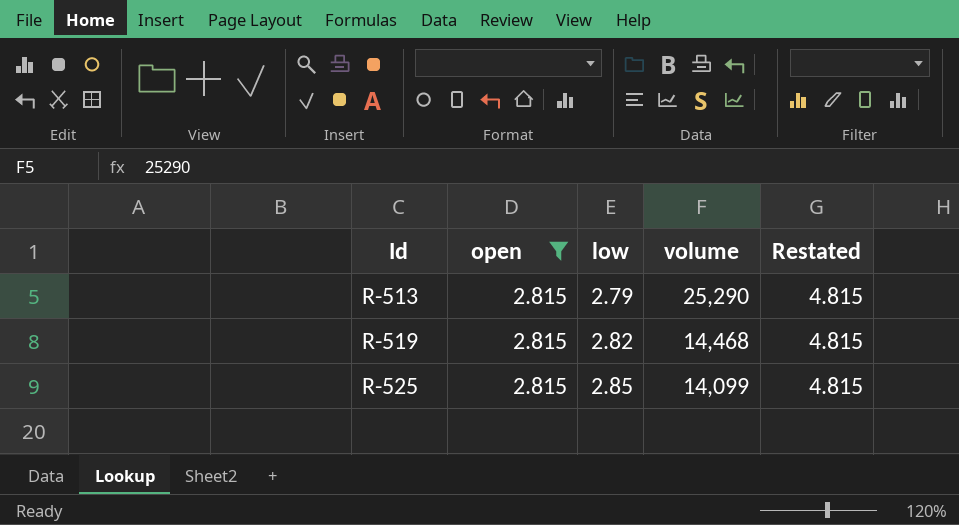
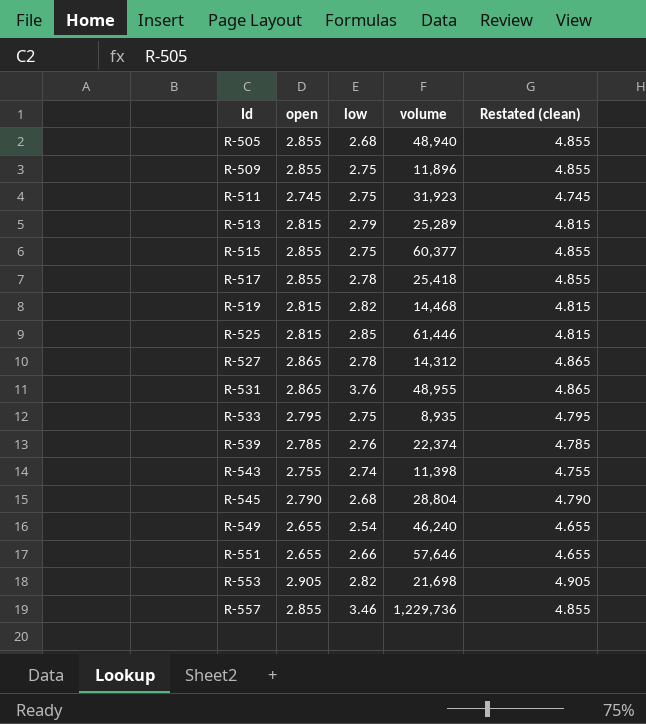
filter: open = 2.815 -> none
column name: Restated -> Restated (clean)
R-513 | volume: 25,290 -> 25,289
R-525 | volume: 14,099 -> 61,446

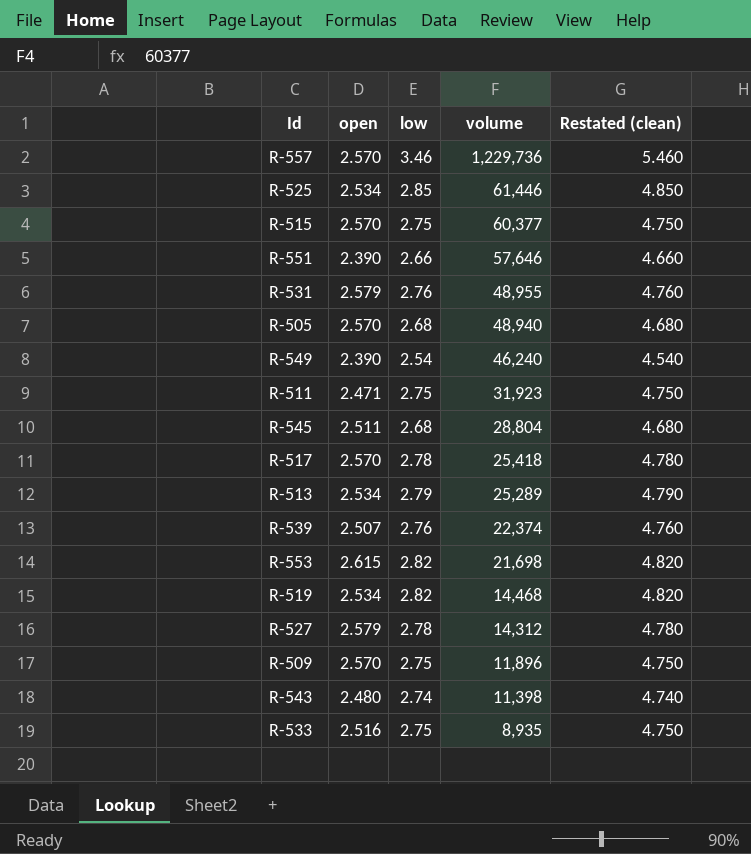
row order: Id ascending -> volume descending
column Restated (clean) | formula: [open] + 2 -> [low] + 2
R-557 | open: 2.855 -> 2.570
R-525 | open: 2.815 -> 2.534
R-515 | open: 2.855 -> 2.570
R-551 | open: 2.655 -> 2.390
R-531 | open: 2.865 -> 2.579
R-531 | low: 3.76 -> 2.76
R-505 | open: 2.855 -> 2.570
R-549 | open: 2.655 -> 2.390
R-511 | open: 2.745 -> 2.471
R-545 | open: 2.790 -> 2.511
R-517 | open: 2.855 -> 2.570
R-513 | open: 2.815 -> 2.534
R-539 | open: 2.785 -> 2.507
R-553 | open: 2.905 -> 2.615
R-519 | open: 2.815 -> 2.534
R-527 | open: 2.865 -> 2.579
R-509 | open: 2.855 -> 2.570
R-543 | open: 2.755 -> 2.480
R-533 | open: 2.795 -> 2.516

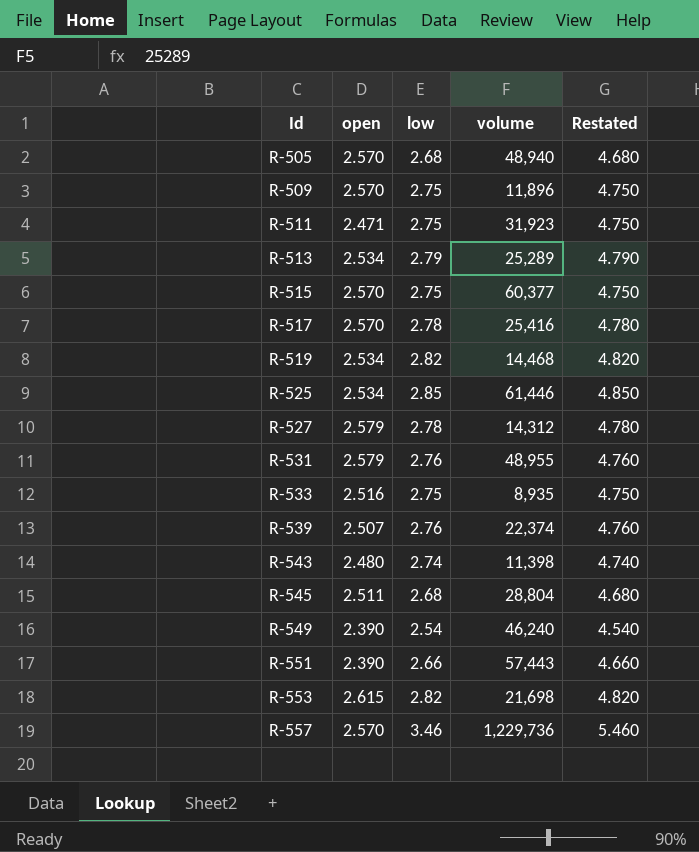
row order: volume descending -> Id ascending
column name: Restated (clean) -> Restated
R-517 | volume: 25,418 -> 25,416
R-551 | volume: 57,646 -> 57,443

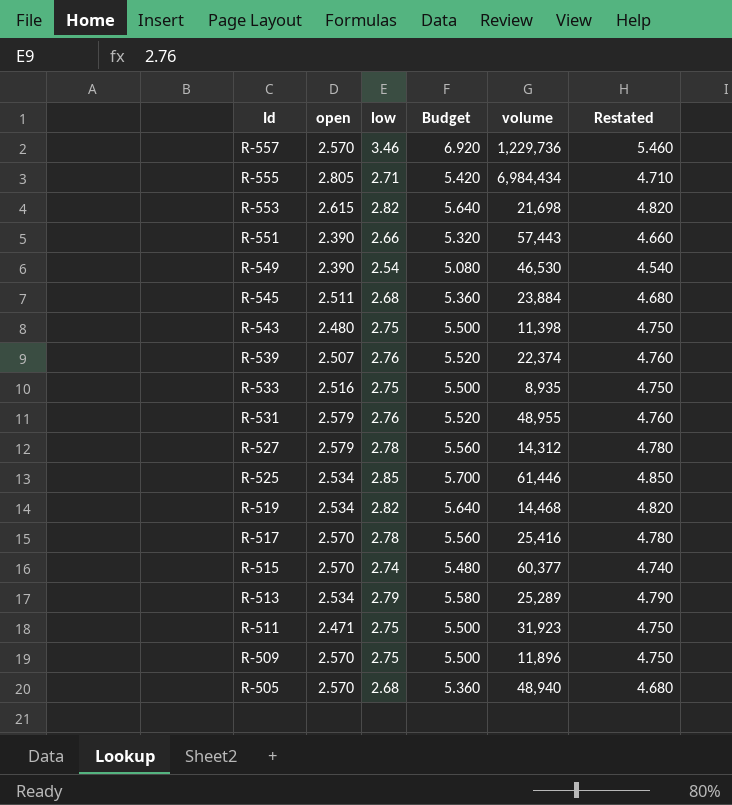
row order: Id ascending -> Id descending
column Budget | formula: none -> [low] * 2
row R-555: none -> 2.805 | 2.71 | 5.420 | 6,984,434 | 4.710
R-549 | volume: 46,240 -> 46,530
R-545 | volume: 28,804 -> 23,884
R-543 | low: 2.74 -> 2.75
R-543 | Restated: 4.740 -> 4.750
R-515 | low: 2.75 -> 2.74
R-515 | Restated: 4.750 -> 4.740

